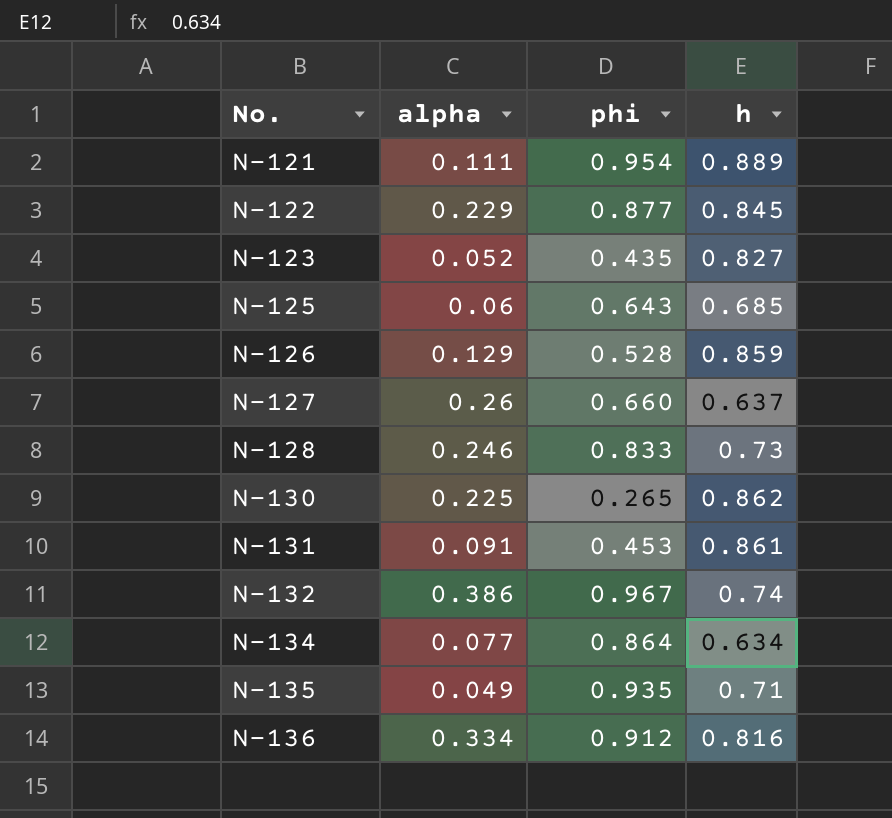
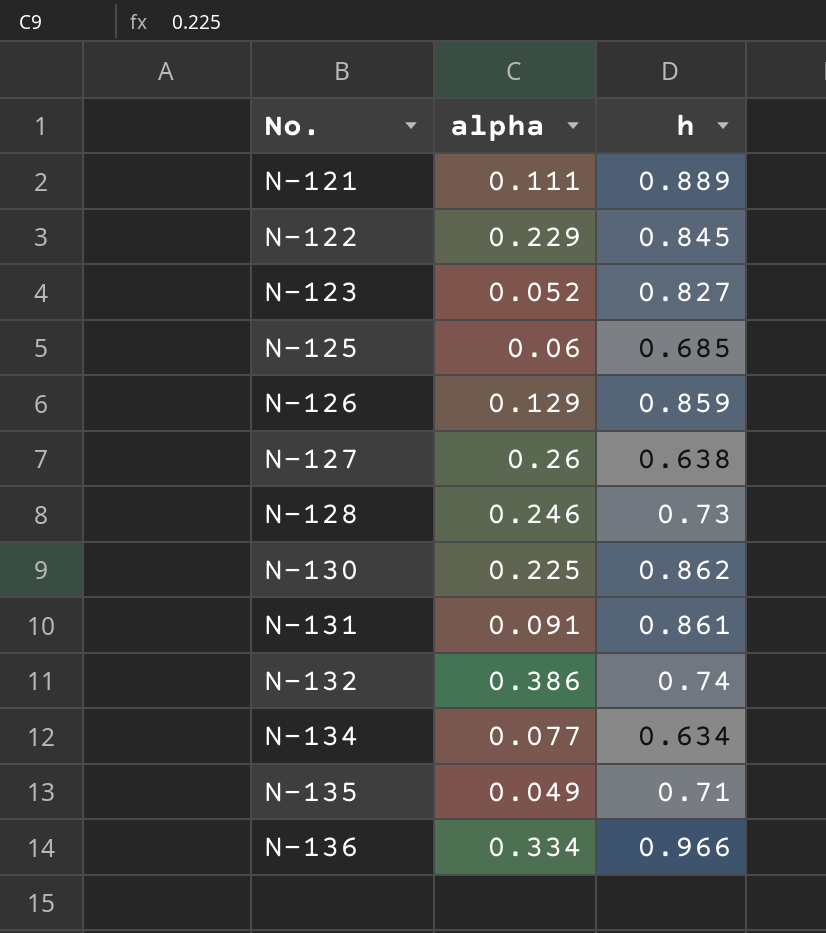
column phi | position: 3 -> none
N-127 | h: 0.637 -> 0.638
N-136 | h: 0.816 -> 0.966

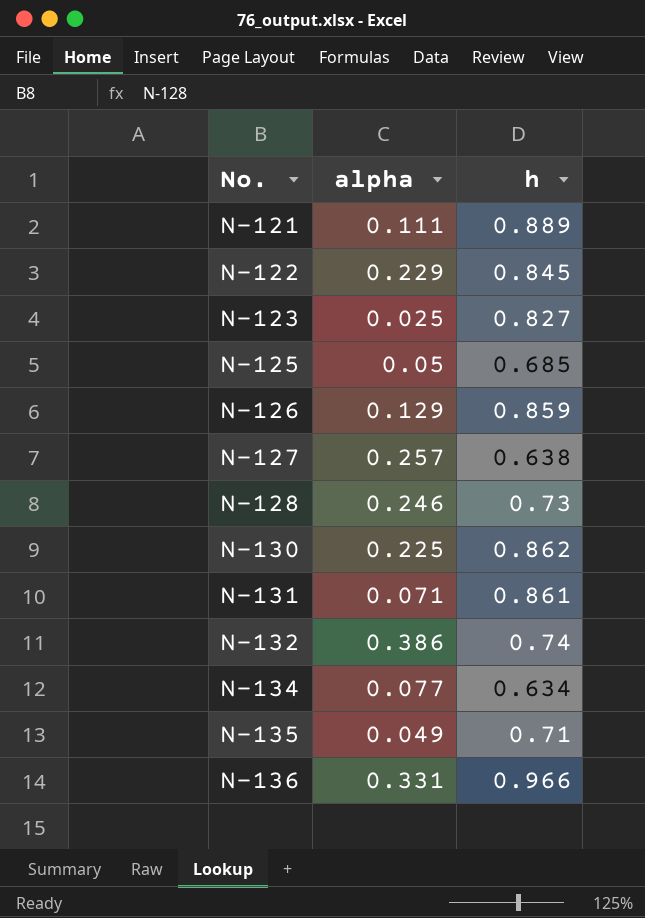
N-123 | alpha: 0.052 -> 0.025
N-125 | alpha: 0.06 -> 0.05
N-127 | alpha: 0.26 -> 0.257
N-131 | alpha: 0.091 -> 0.071
N-136 | alpha: 0.334 -> 0.331

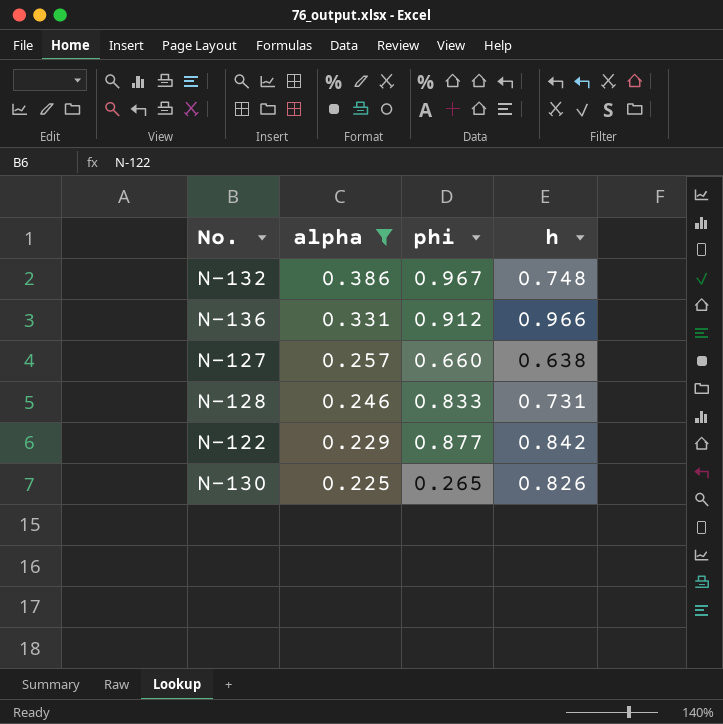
filter: none -> alpha >= 0.225
row order: No. ascending -> alpha descending
column phi | position: none -> 3
N-132 | h: 0.74 -> 0.748
N-128 | h: 0.73 -> 0.731
N-122 | h: 0.845 -> 0.842
N-130 | h: 0.862 -> 0.826

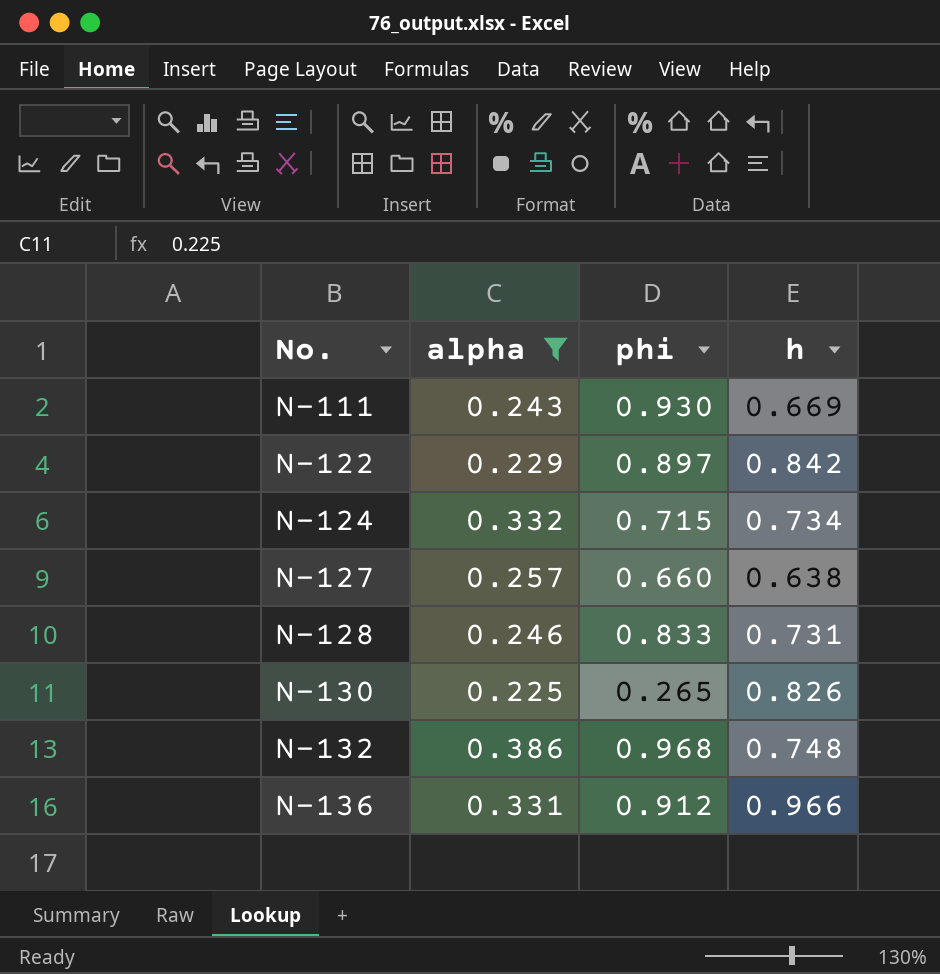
row order: alpha descending -> No. ascending
row N-111: none -> 0.243 | 0.930 | 0.669
N-122 | phi: 0.877 -> 0.897
row N-124: none -> 0.332 | 0.715 | 0.734
N-132 | phi: 0.967 -> 0.968

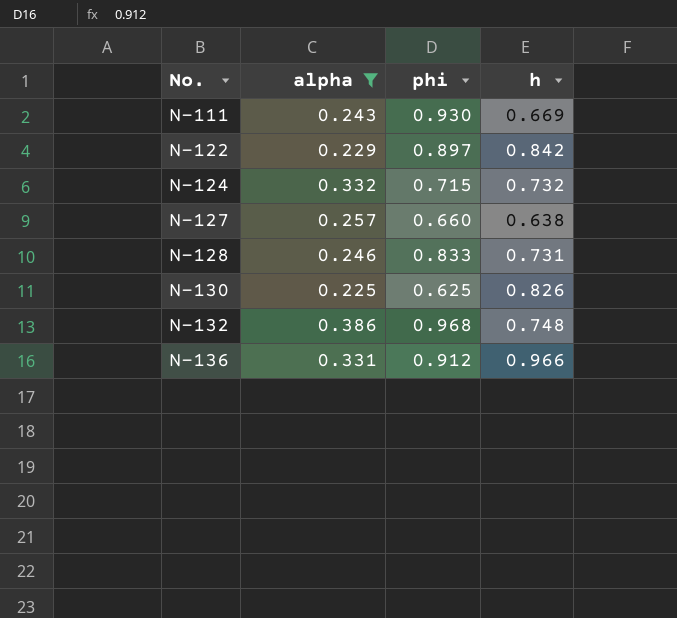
N-124 | h: 0.734 -> 0.732
N-130 | phi: 0.265 -> 0.625

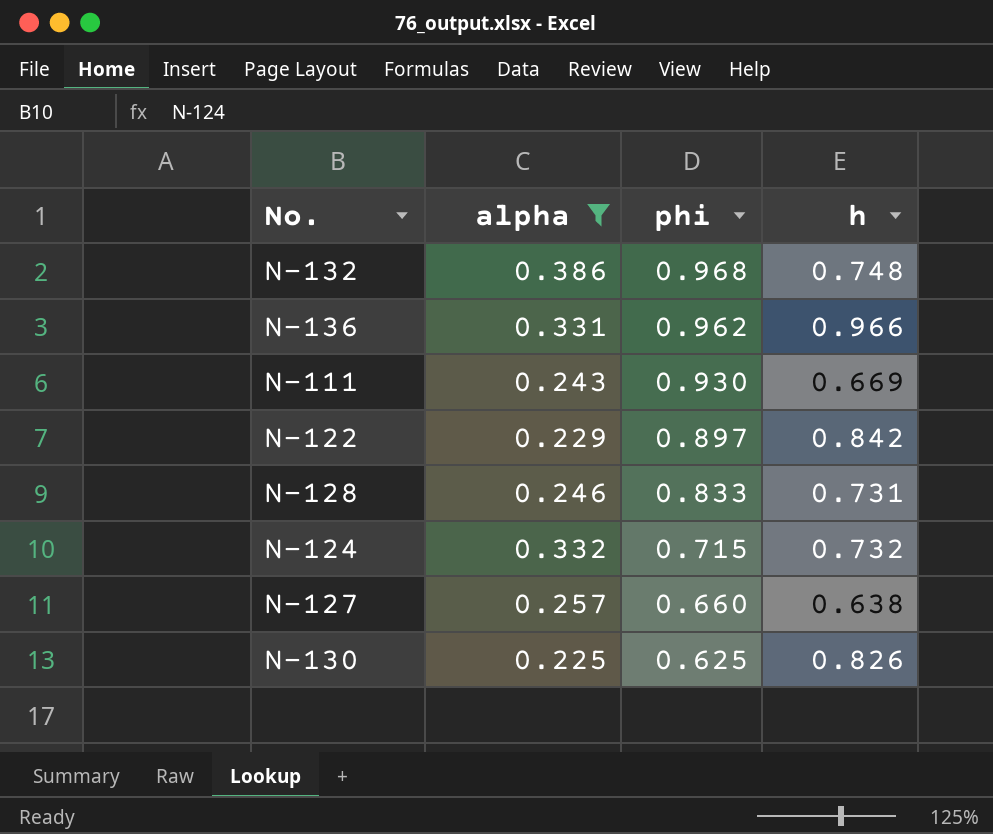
row order: No. ascending -> phi descending
N-136 | phi: 0.912 -> 0.962

